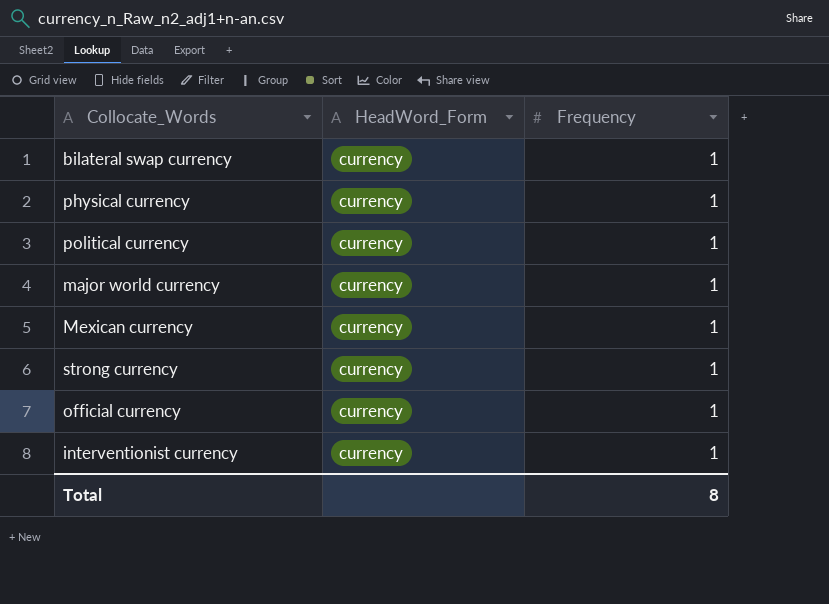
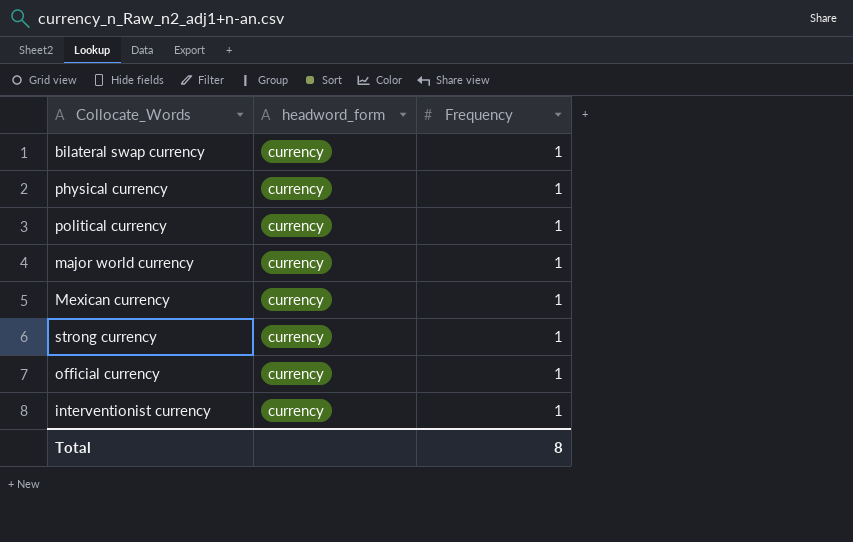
column name: HeadWord_Form -> headword_form

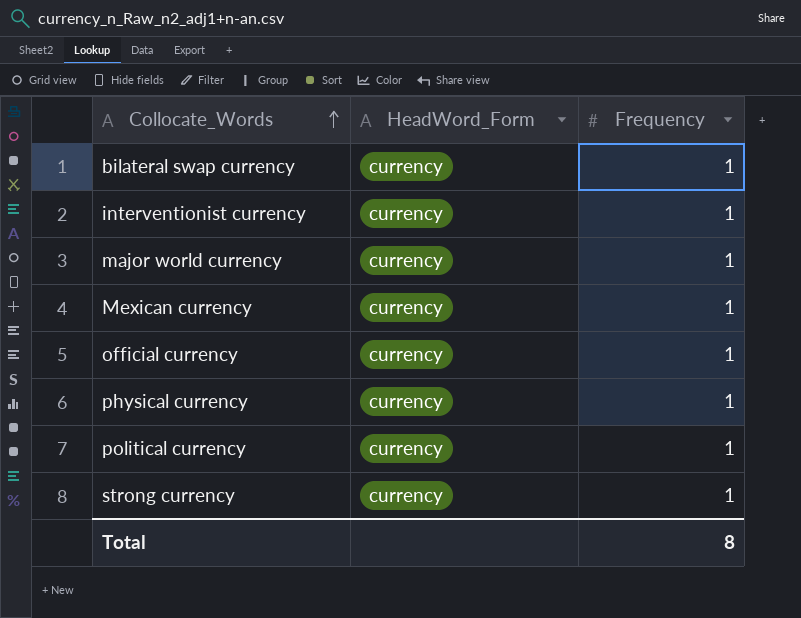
row order: none -> Collocate_Words ascending
column name: headword_form -> HeadWord_Form

